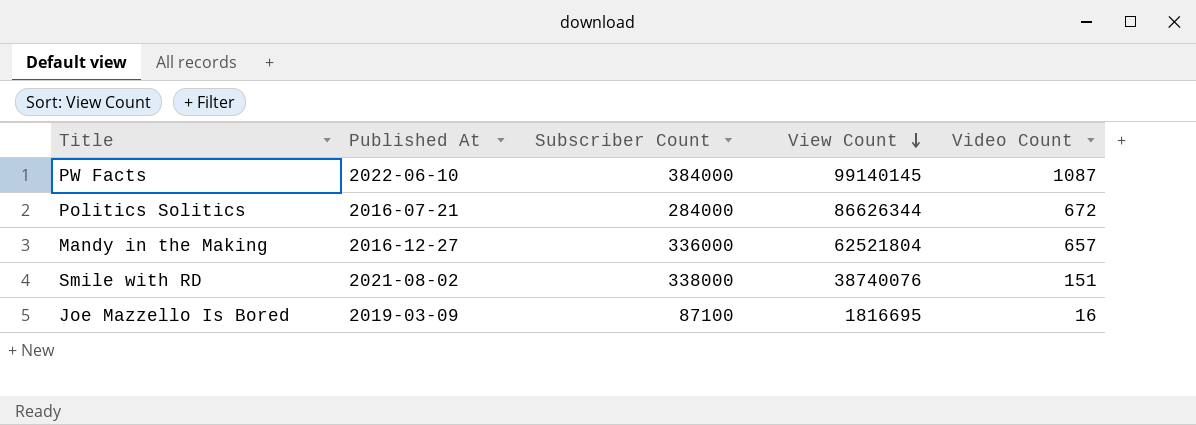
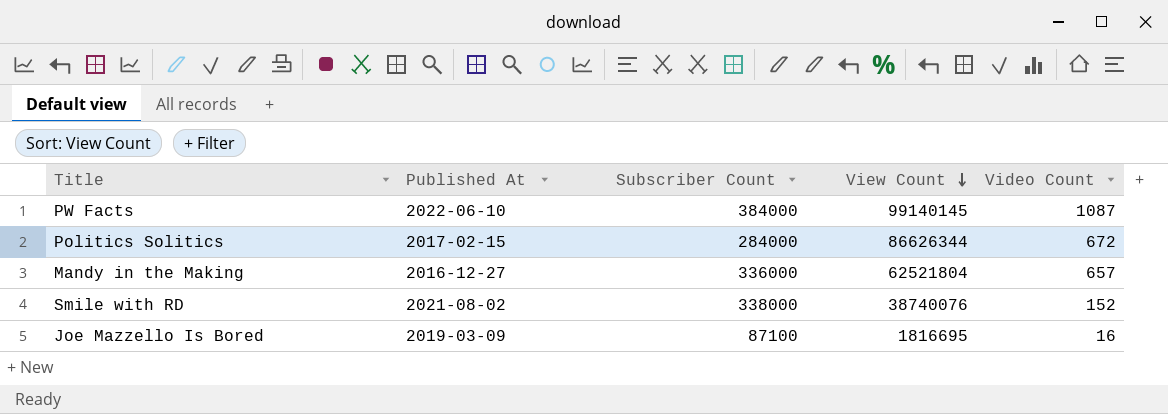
Politics Solitics | Published At: 2016-07-21 -> 2017-02-15
Smile with RD | Video Count: 151 -> 152

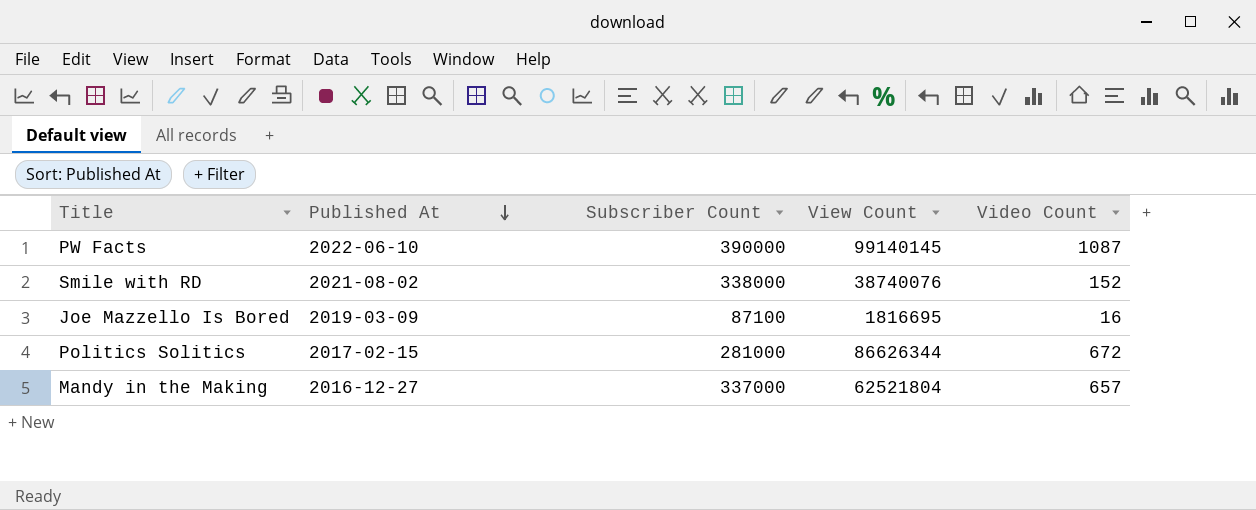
row order: View Count descending -> Published At descending
PW Facts | Subscriber Count: 384000 -> 390000
Politics Solitics | Subscriber Count: 284000 -> 281000
Mandy in the Making | Subscriber Count: 336000 -> 337000

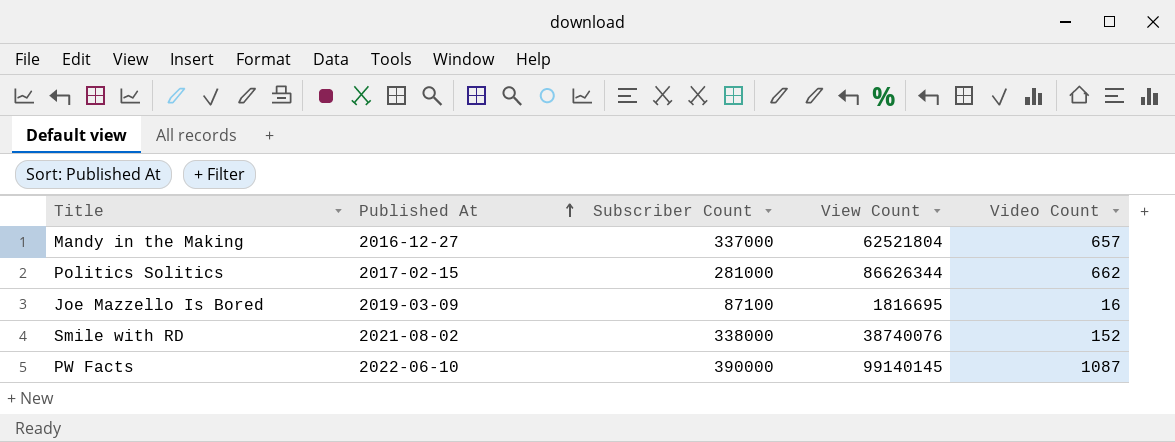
row order: Published At descending -> Published At ascending
Politics Solitics | Video Count: 672 -> 662

